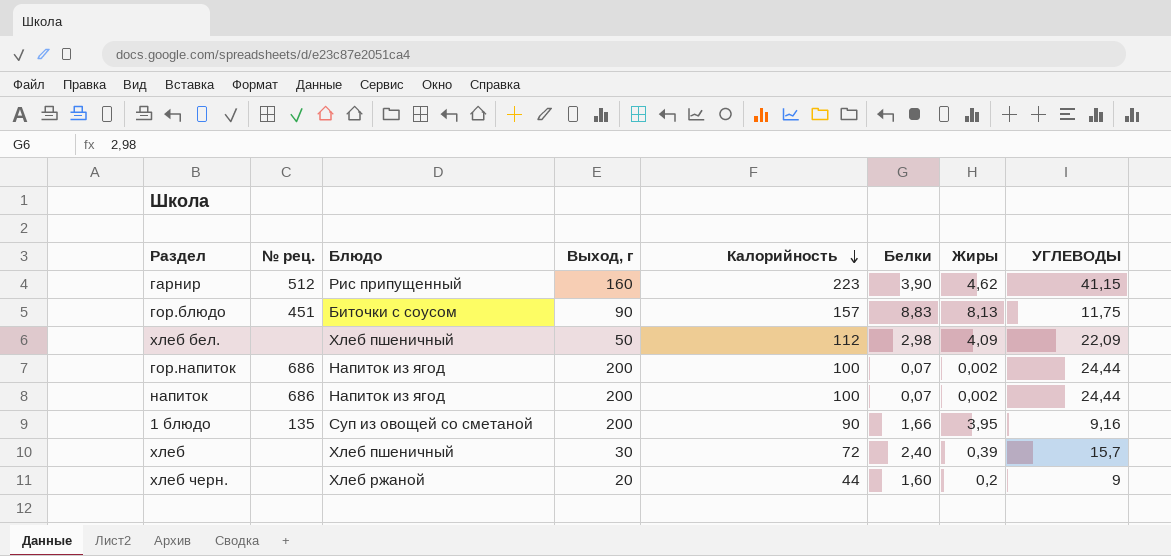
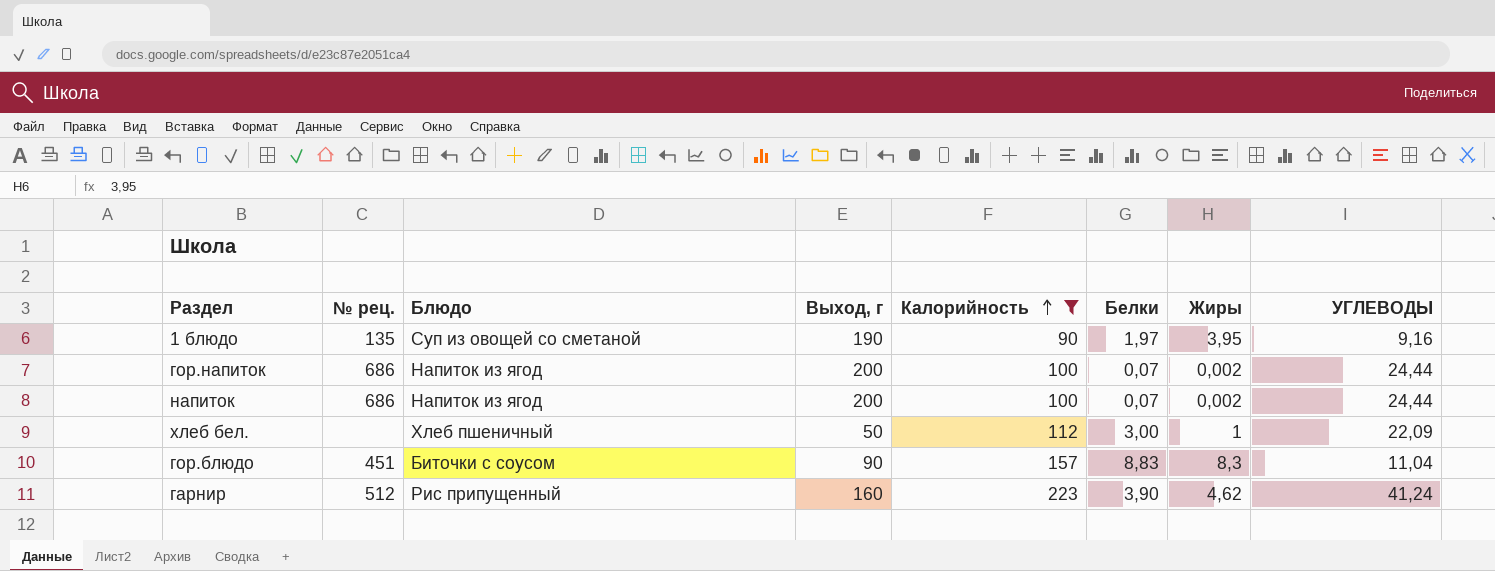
filter: none -> Калорийность >= 90
row order: Калорийность descending -> Калорийность ascending
1 блюдо | Выход, г: 200 -> 190
1 блюдо | Белки: 1,66 -> 1,97
хлеб бел. | Белки: 2,98 -> 3,00
хлеб бел. | Жиры: 4,09 -> 1
гор.блюдо | Жиры: 8,13 -> 8,3
гор.блюдо | УГЛЕВОДЫ: 11,75 -> 11,04
гарнир | УГЛЕВОДЫ: 41,15 -> 41,24

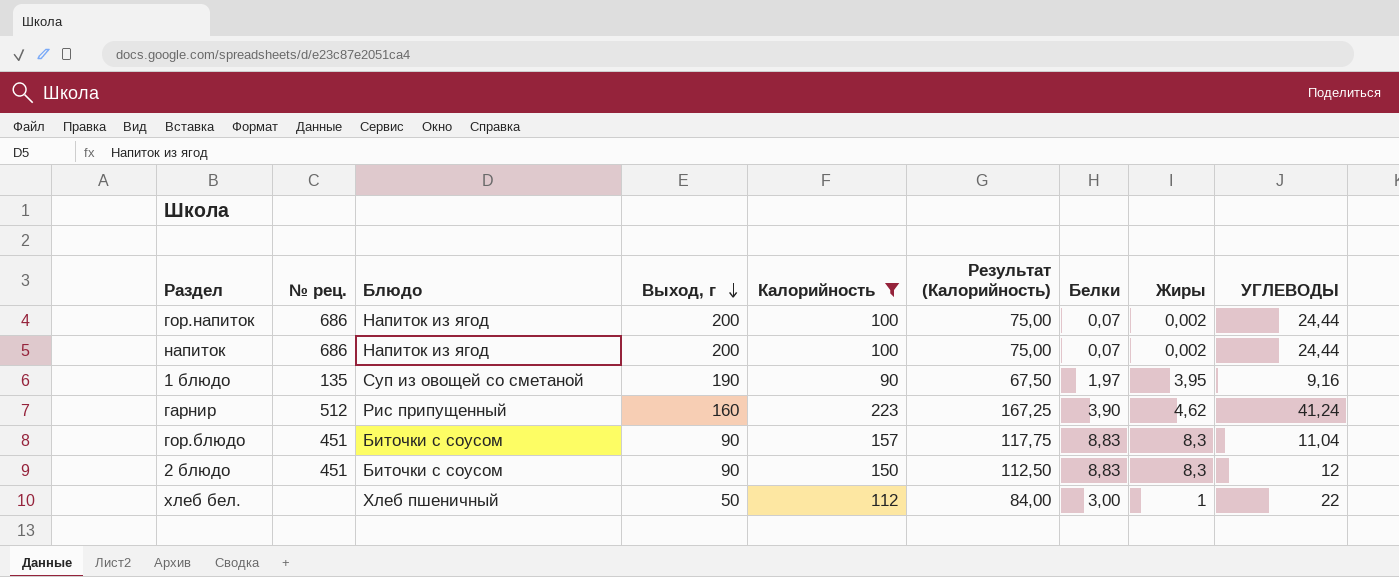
row order: Калорийность ascending -> Выход, г descending
column Результат (Калорийность) | formula: none -> [Калорийность] * 0,75
row 2 блюдо: none -> 451 | Биточки с соусом | 90 | 150 | 112,50 | 8,83 | 8,3 | 12
хлеб бел. | УГЛЕВОДЫ: 22,09 -> 22

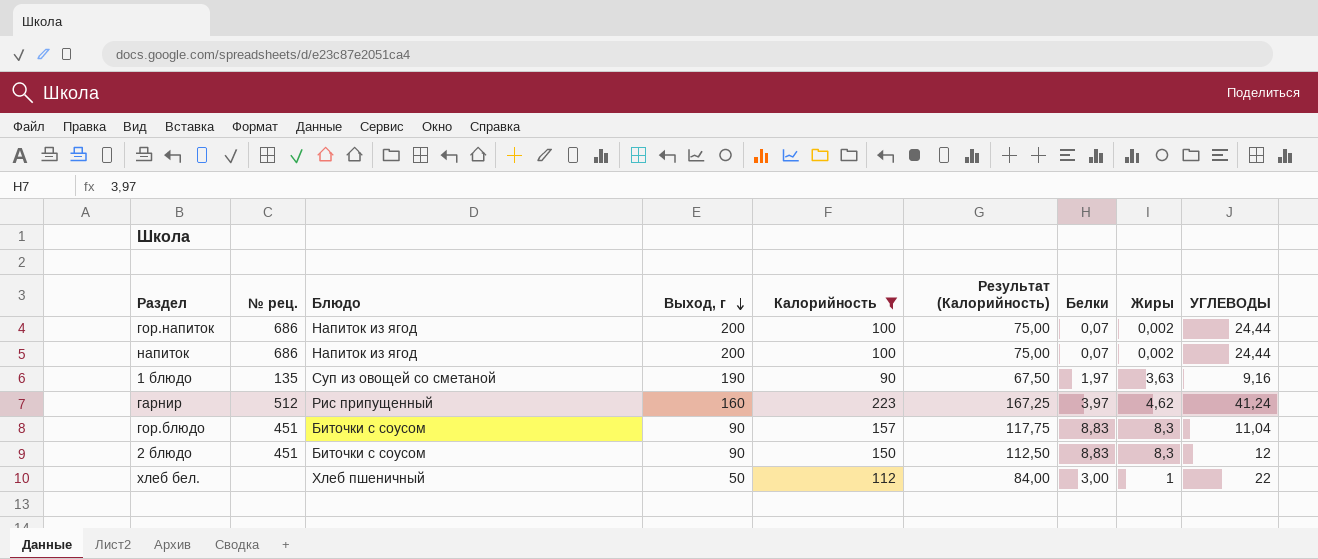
1 блюдо | Жиры: 3,95 -> 3,63
гарнир | Белки: 3,90 -> 3,97

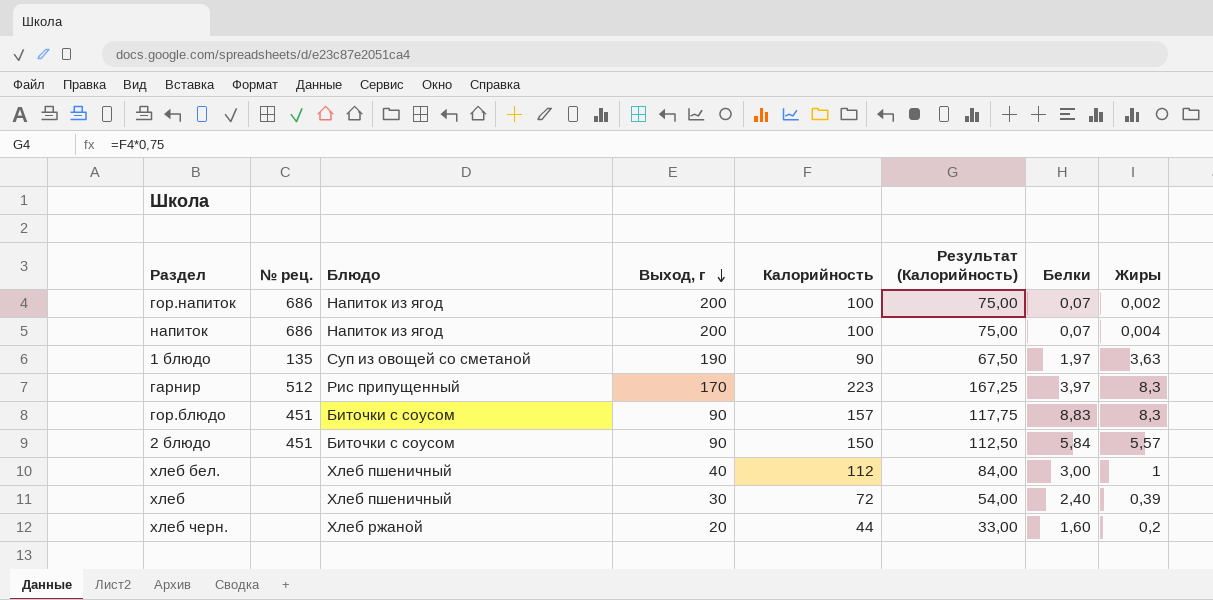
filter: Калорийность >= 90 -> none
column УГЛЕВОДЫ | position: 9 -> none
напиток | Жиры: 0,002 -> 0,004
гарнир | Выход, г: 160 -> 170
гарнир | Жиры: 4,62 -> 8,3
2 блюдо | Белки: 8,83 -> 5,84
2 блюдо | Жиры: 8,3 -> 5,57
хлеб бел. | Выход, г: 50 -> 40

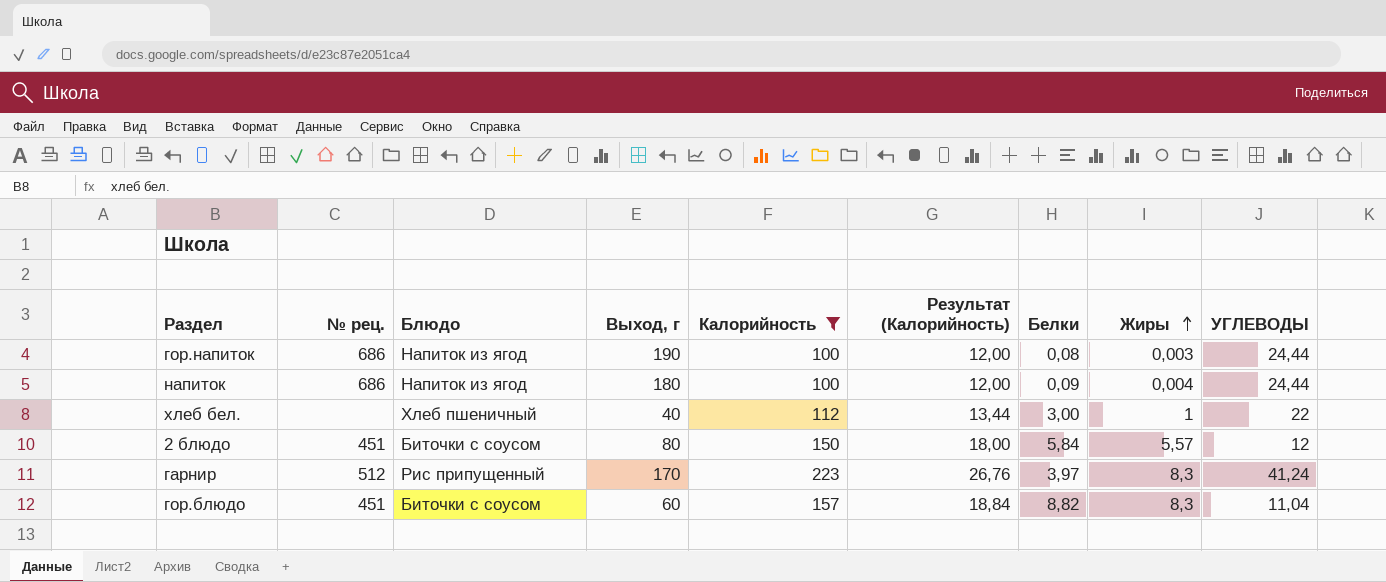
filter: none -> Калорийность >= 100
row order: Выход, г descending -> Жиры ascending
column Результат (Калорийность) | formula: [Калорийность] * 0,75 -> [Калорийность] * 0,12
column УГЛЕВОДЫ | position: none -> 9
гор.напиток | Выход, г: 200 -> 190
гор.напиток | Белки: 0,07 -> 0,08
гор.напиток | Жиры: 0,002 -> 0,003
напиток | Выход, г: 200 -> 180
напиток | Белки: 0,07 -> 0,09
2 блюдо | Выход, г: 90 -> 80
гор.блюдо | Выход, г: 90 -> 60
гор.блюдо | Белки: 8,83 -> 8,82

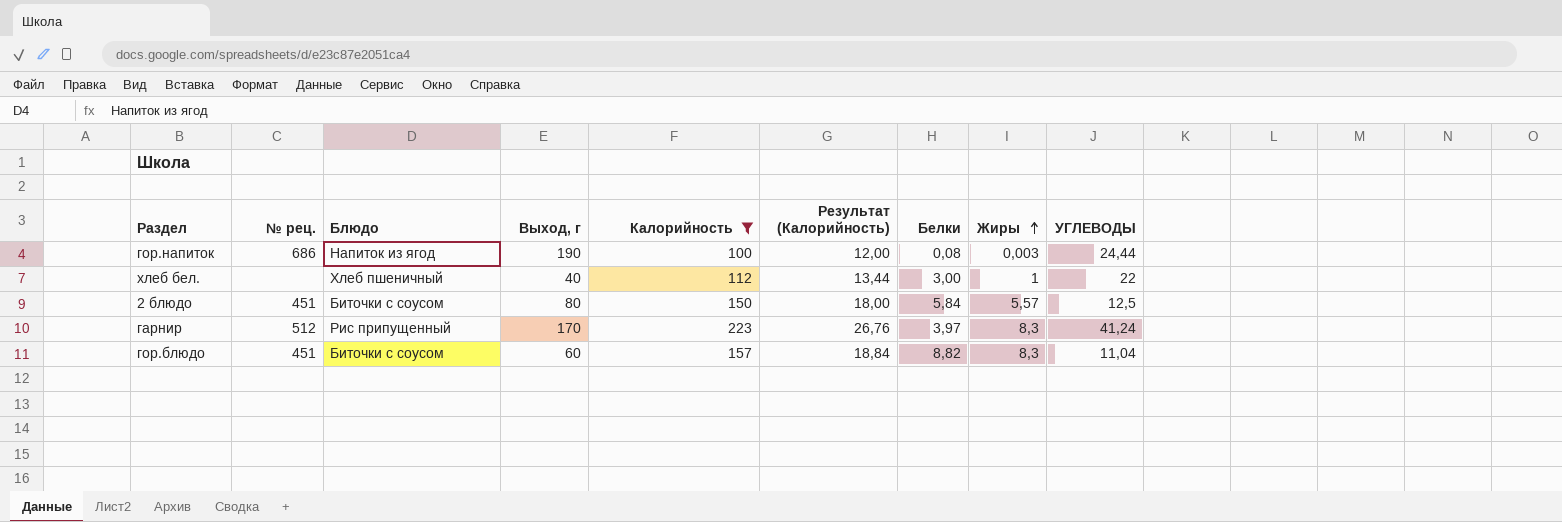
row напиток: 686 | Напиток из ягод | 180 | 100 | 12,00 | 0,09 | 0,004 | 24,44 -> none
2 блюдо | УГЛЕВОДЫ: 12 -> 12,5

